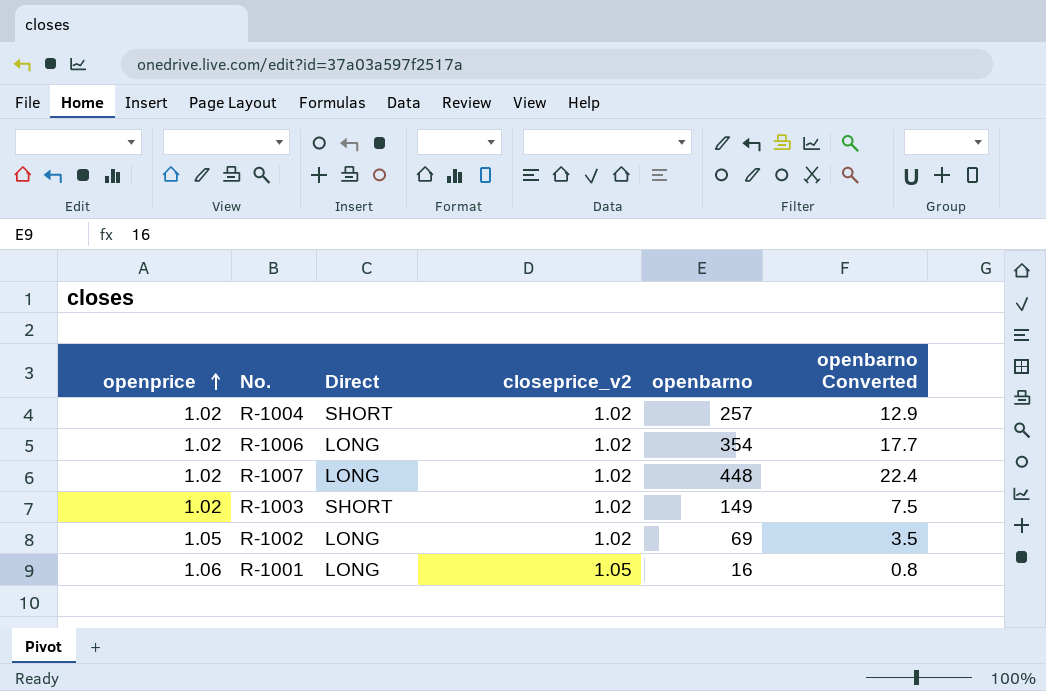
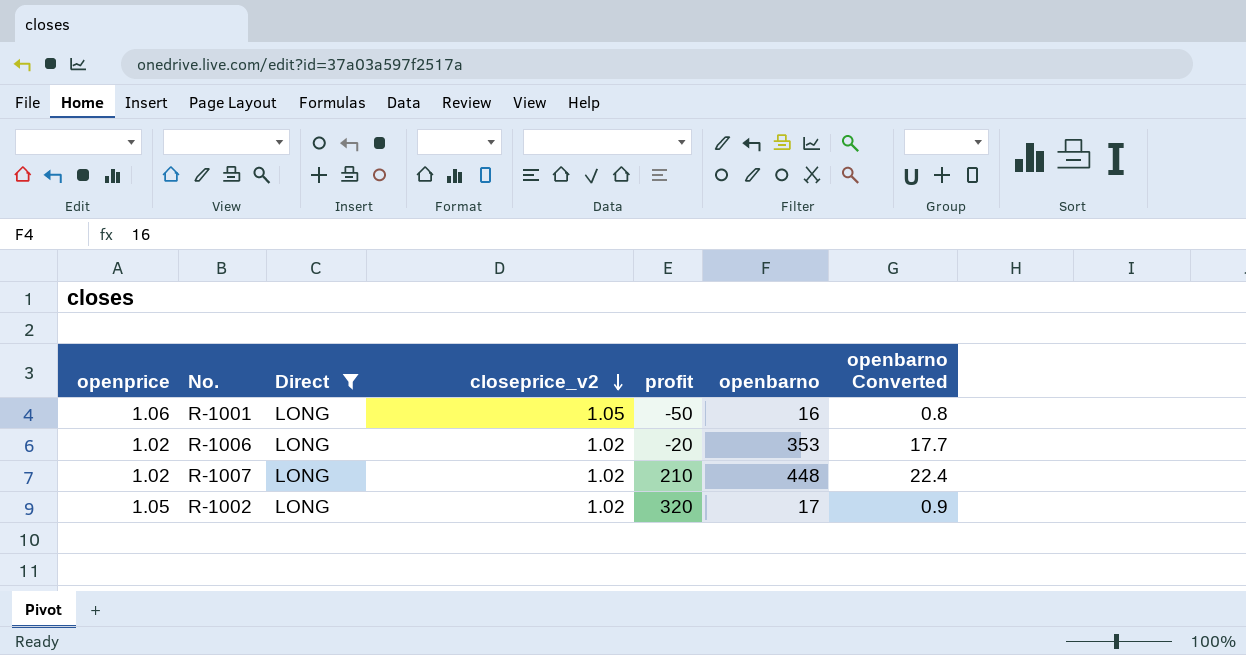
filter: none -> Direct = LONG
row order: openprice ascending -> closeprice_v2 descending
column profit | position: none -> 5
R-1006 | openbarno: 354 -> 353
R-1002 | openbarno: 69 -> 17
R-1002 | openbarno Converted: 3.5 -> 0.9

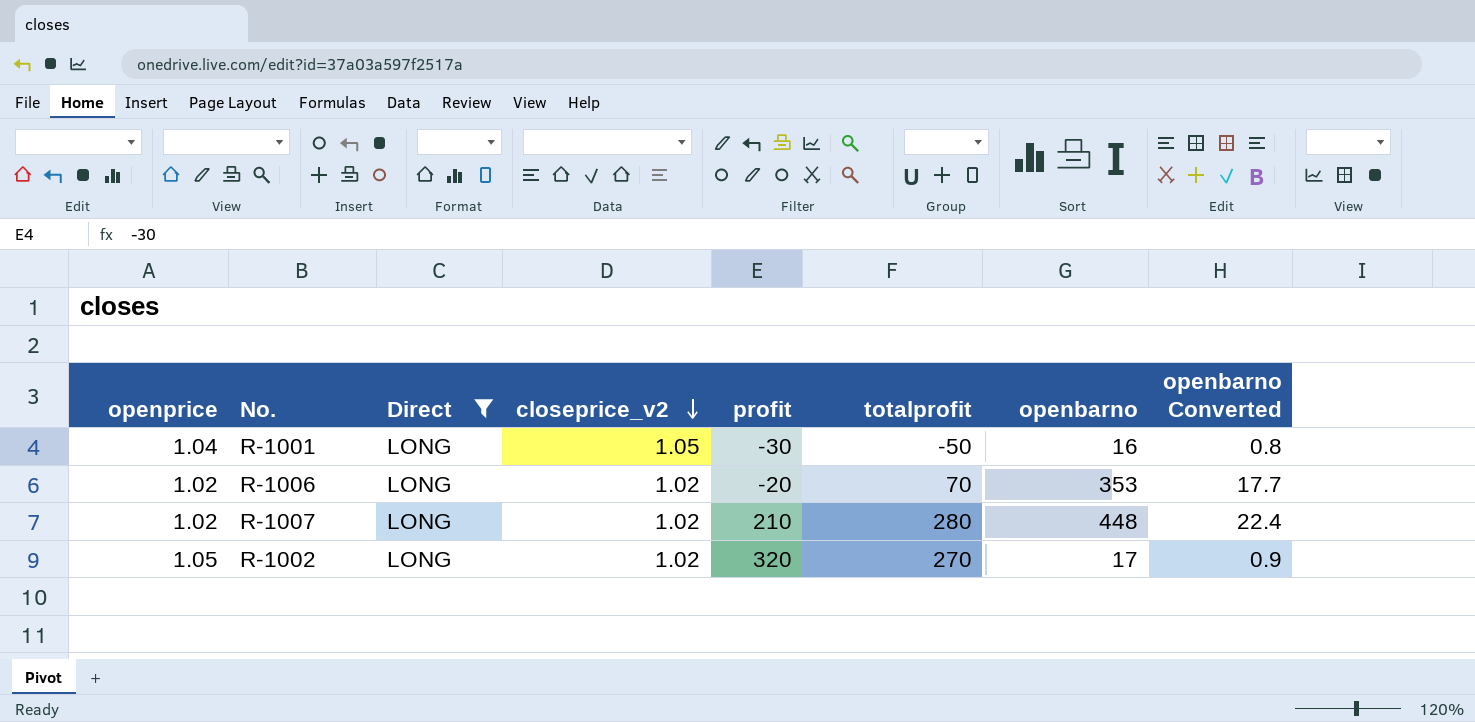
column totalprofit | position: none -> 6
R-1001 | openprice: 1.06 -> 1.04
R-1001 | profit: -50 -> -30

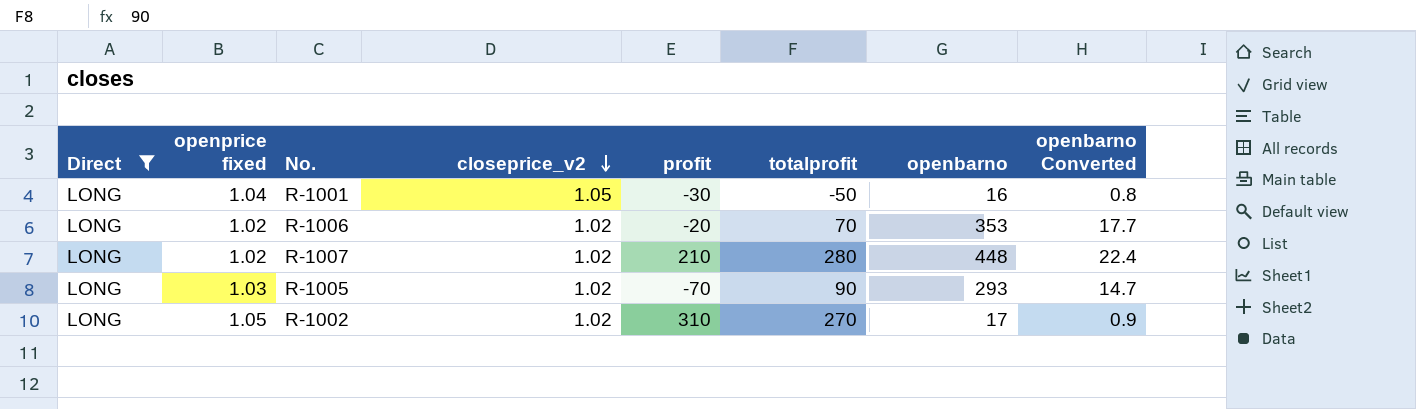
column Direct | position: 3 -> 1
column name: openprice -> openprice fixed
row R-1005: none -> LONG | 1.03 | 1.02 | -70 | 90 | 293 | 14.7
R-1002 | profit: 320 -> 310

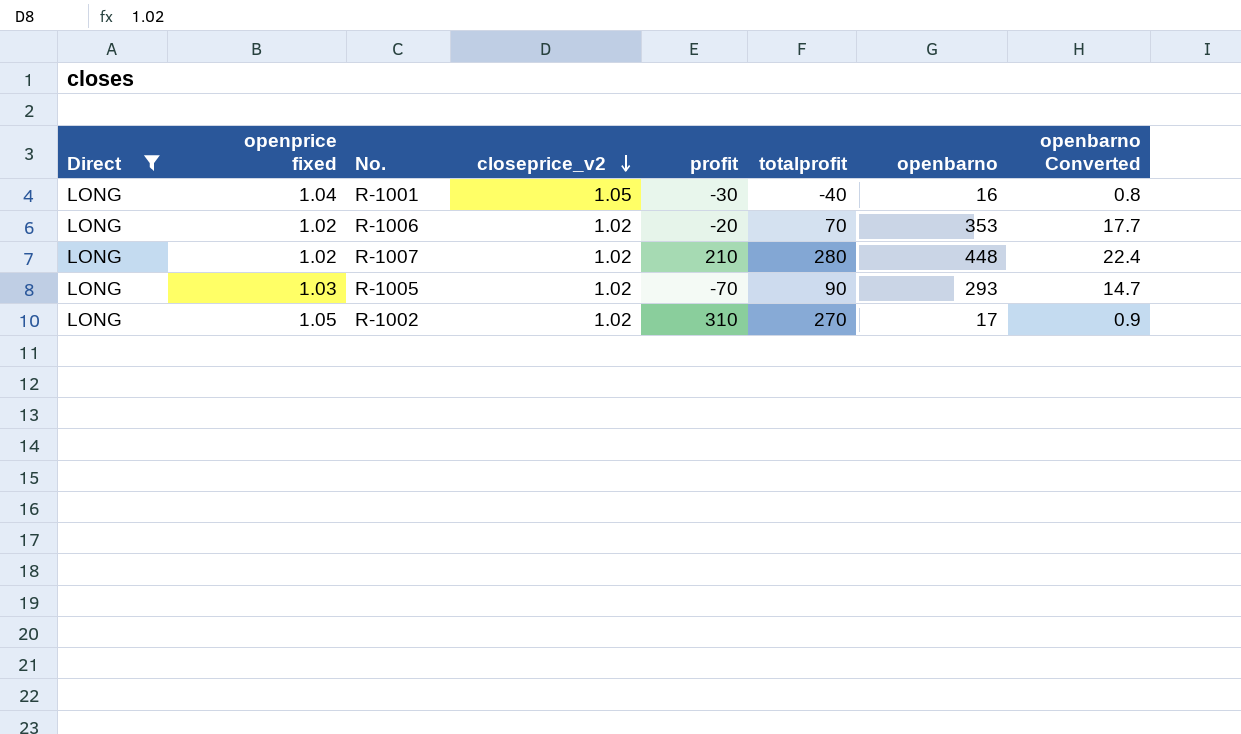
R-1001 | totalprofit: -50 -> -40

